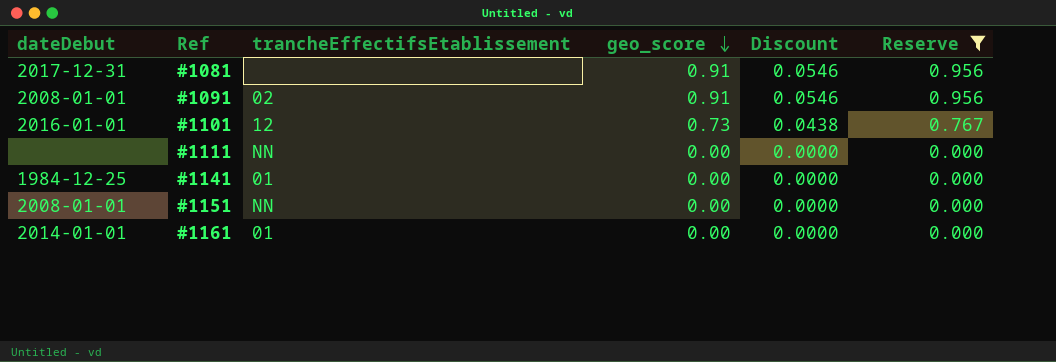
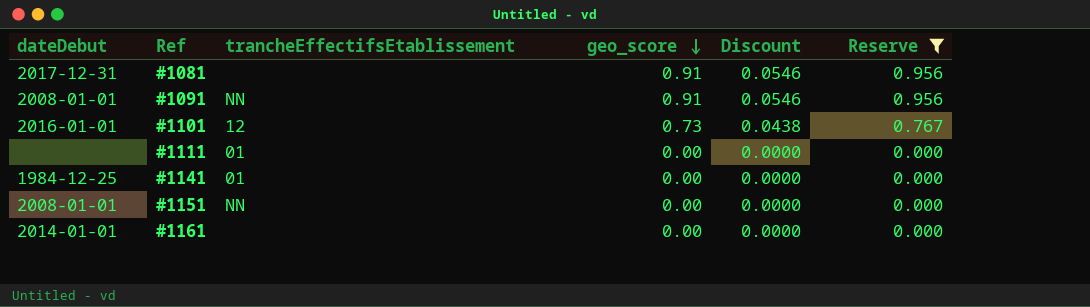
#1091 | trancheEffectifsEtablissement: 02 -> NN
#1111 | trancheEffectifsEtablissement: NN -> 01
#1161 | trancheEffectifsEtablissement: 01 -> none

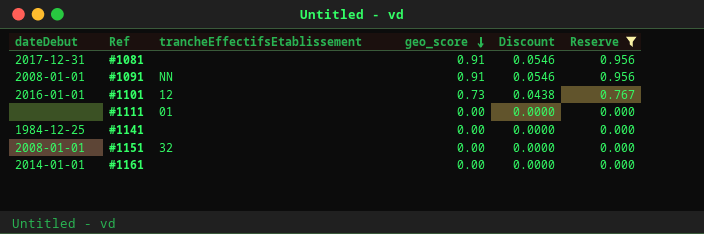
#1141 | trancheEffectifsEtablissement: 01 -> none
#1151 | trancheEffectifsEtablissement: NN -> 32

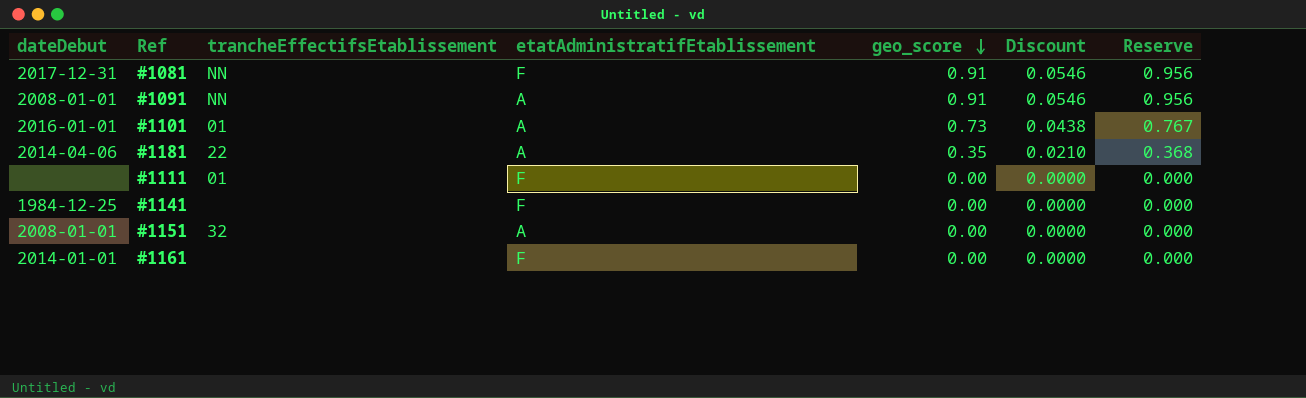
filter: Reserve != 0.368 -> none
column etatAdministratifEtablissement | position: none -> 4
#1081 | trancheEffectifsEtablissement: none -> NN
#1101 | trancheEffectifsEtablissement: 12 -> 01

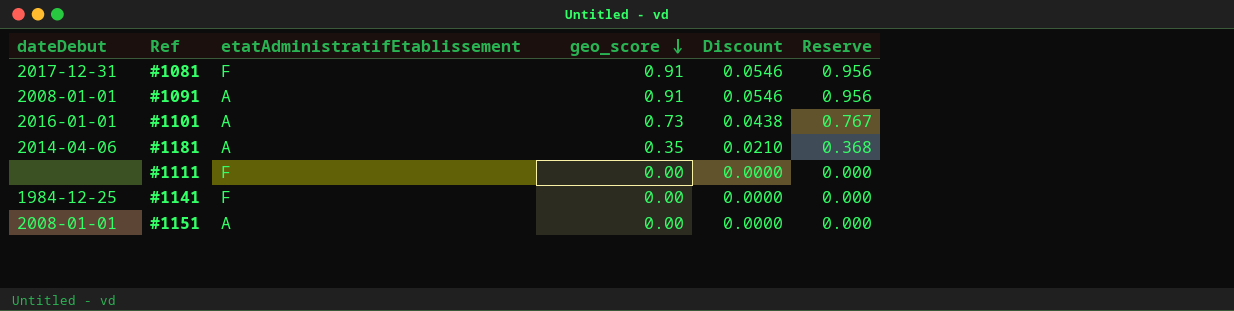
column trancheEffectifsEtablissement | position: 3 -> none
row #1161: 2014-01-01 | none | F | 0.00 | 0.0000 | 0.000 -> none

